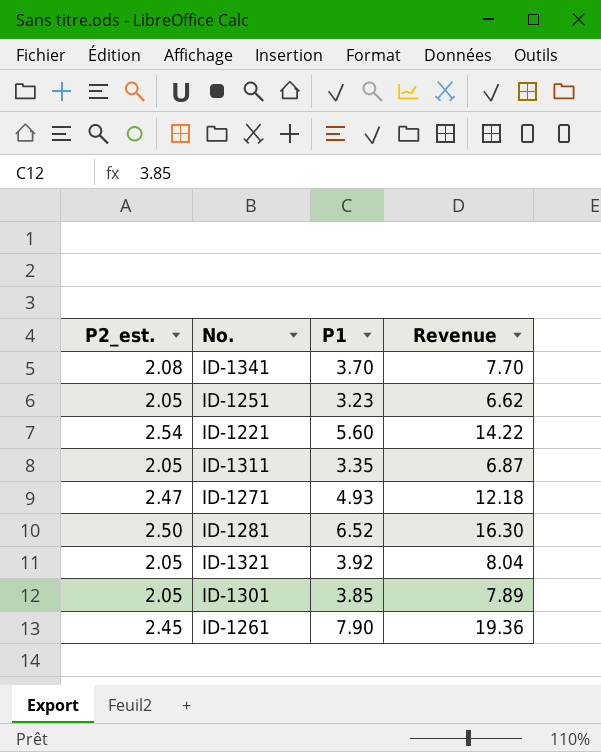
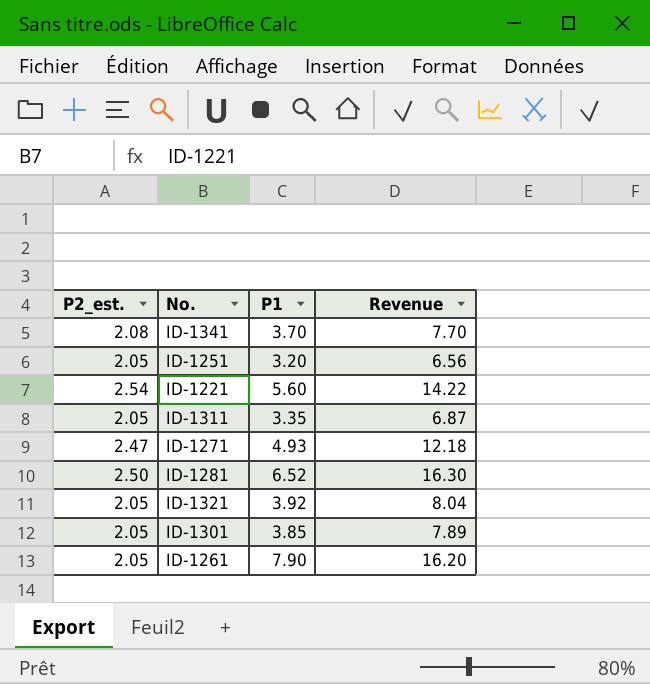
ID-1251 | P1: 3.23 -> 3.20
ID-1251 | Revenue: 6.62 -> 6.56
ID-1261 | P2_est.: 2.45 -> 2.05
ID-1261 | Revenue: 19.36 -> 16.20

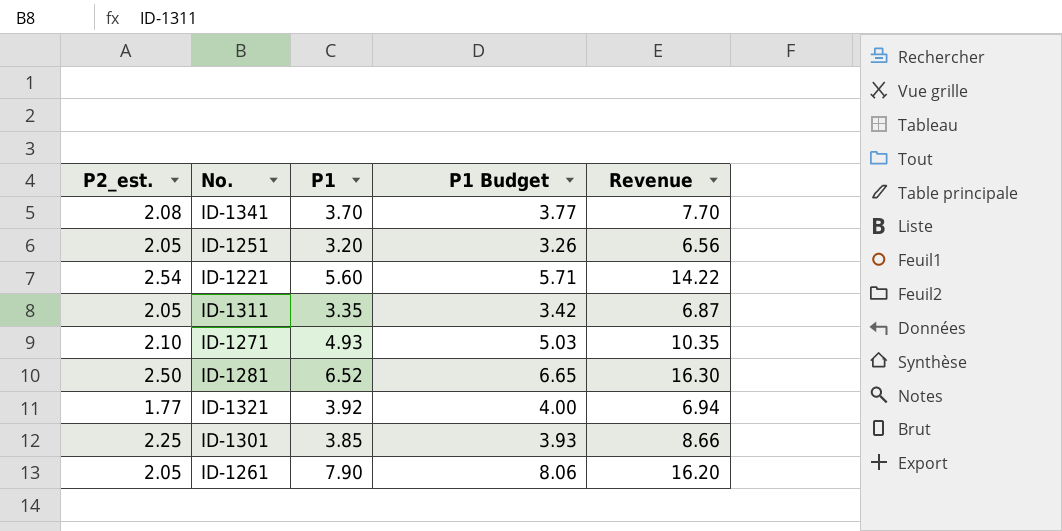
column P1 Budget | formula: none -> [P1] * 1.02
ID-1271 | P2_est.: 2.47 -> 2.10
ID-1271 | Revenue: 12.18 -> 10.35
ID-1321 | P2_est.: 2.05 -> 1.77
ID-1321 | Revenue: 8.04 -> 6.94
ID-1301 | P2_est.: 2.05 -> 2.25
ID-1301 | Revenue: 7.89 -> 8.66

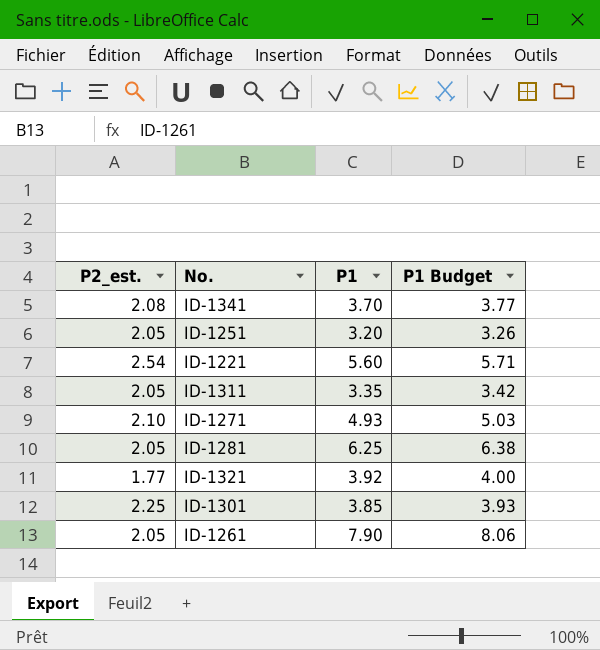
column Revenue | formula: [P2_est.] * [P1] -> none
ID-1281 | P2_est.: 2.50 -> 2.05
ID-1281 | P1: 6.52 -> 6.25
ID-1281 | P1 Budget: 6.65 -> 6.38

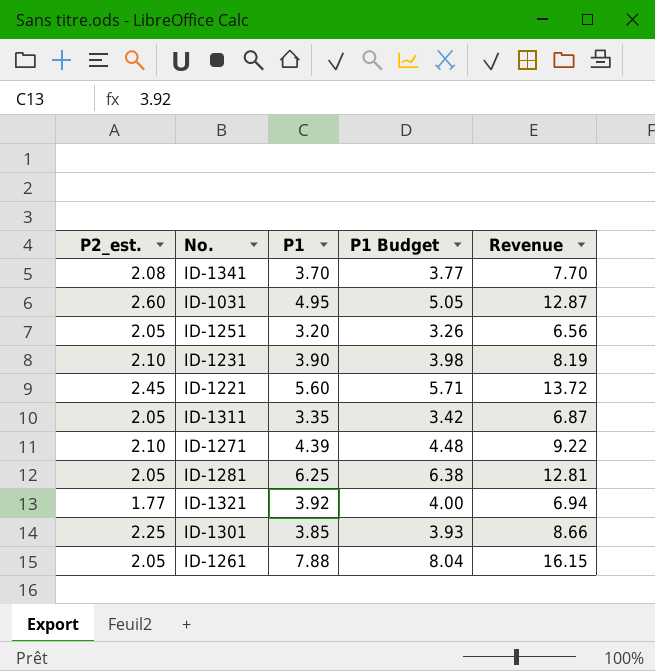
column Revenue | formula: none -> [P2_est.] * [P1]
row ID-1031: none -> 2.60 | 4.95 | 5.05 | 12.87
row ID-1231: none -> 2.10 | 3.90 | 3.98 | 8.19
ID-1221 | P2_est.: 2.54 -> 2.45
ID-1271 | P1: 4.93 -> 4.39
ID-1271 | P1 Budget: 5.03 -> 4.48
ID-1261 | P1: 7.90 -> 7.88
ID-1261 | P1 Budget: 8.06 -> 8.04

